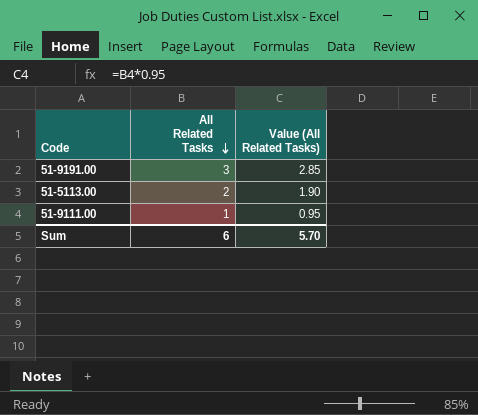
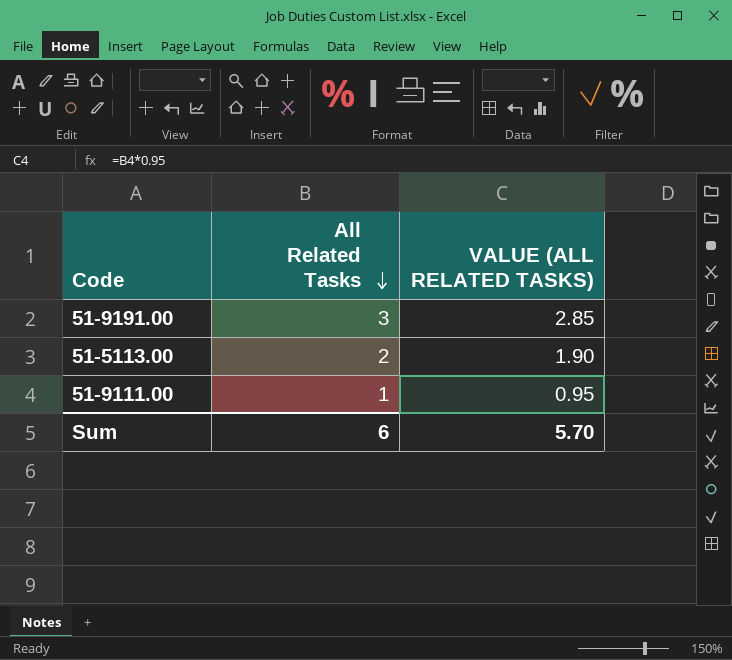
column name: Value (All Related Tasks) -> VALUE (ALL RELATED TASKS)

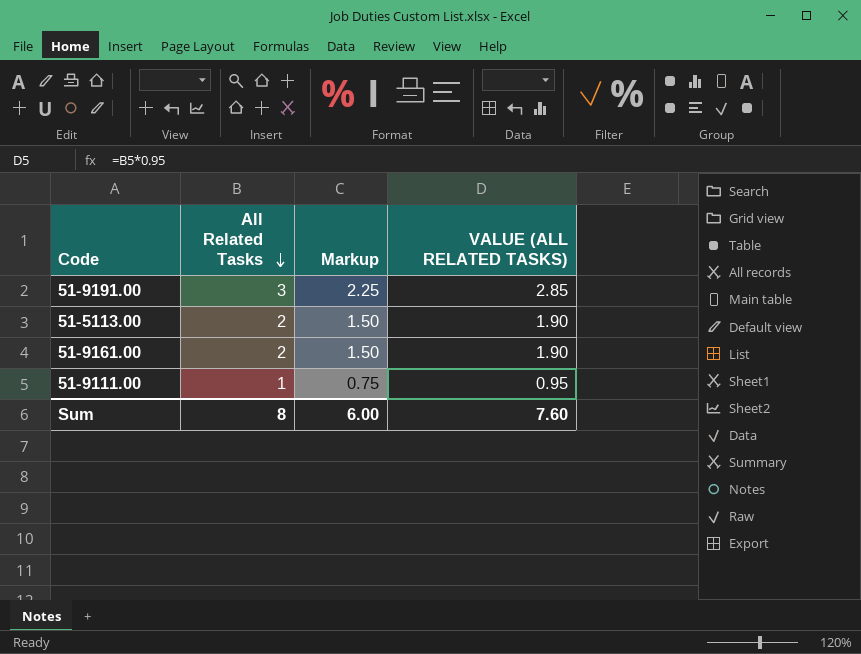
column Markup | formula: none -> [All Related Tasks] * 0.75
row 51-9161.00: none -> 2 | 1.50 | 1.90
Sum | All Related Tasks: 6 -> 8
Sum | VALUE (ALL RELATED TASKS): 5.70 -> 7.60

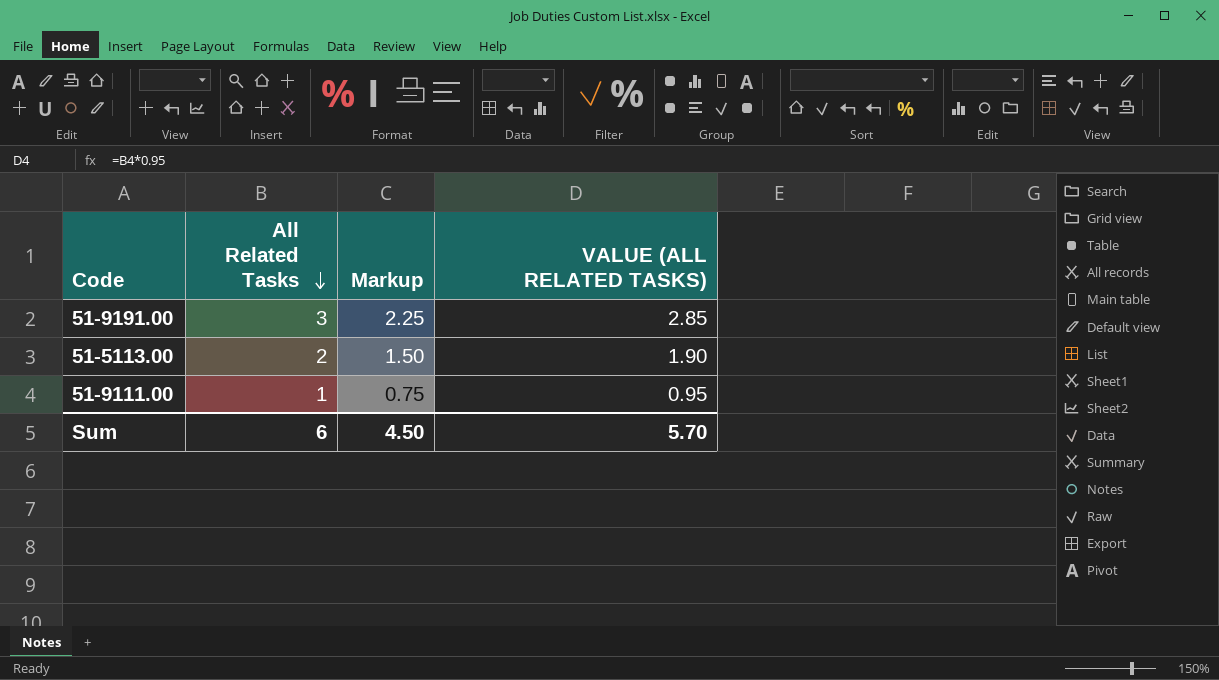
row 51-9161.00: 2 | 1.50 | 1.90 -> none
Sum | All Related Tasks: 8 -> 6
Sum | Markup: 6.00 -> 4.50
Sum | VALUE (ALL RELATED TASKS): 7.60 -> 5.70

